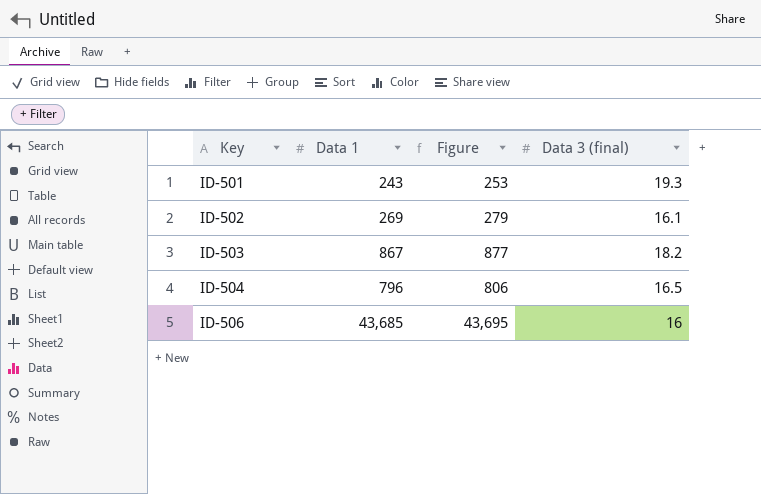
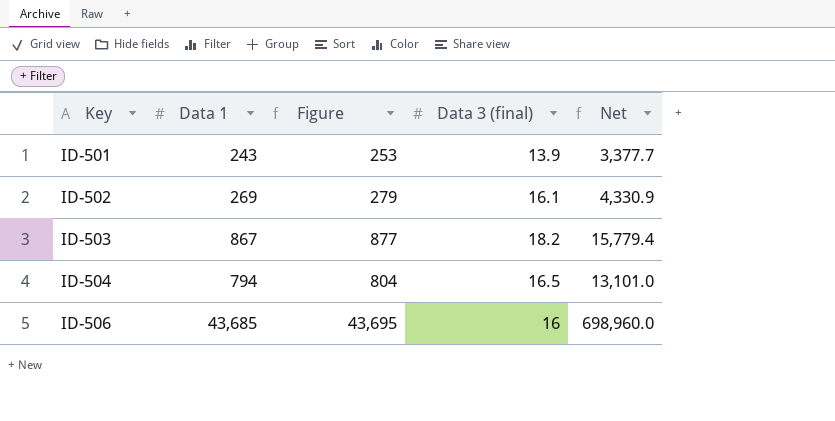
column Net | formula: none -> [Data 1] * [Data 3 (final)]
ID-501 | Data 3 (final): 19.3 -> 13.9
ID-504 | Data 1: 796 -> 794
ID-504 | Figure: 806 -> 804

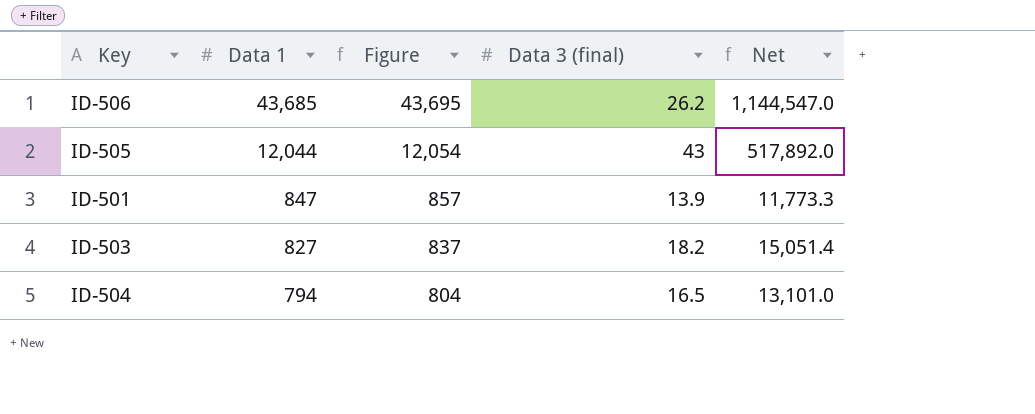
row order: Key ascending -> Data 1 descending
row ID-502: 269 | 279 | 16.1 | 4,330.9 -> none
ID-506 | Data 3 (final): 16 -> 26.2
ID-506 | Net: 698,960.0 -> 1,144,547.0
row ID-505: none -> 12,044 | 12,054 | 43 | 517,892.0
ID-501 | Data 1: 243 -> 847
ID-501 | Figure: 253 -> 857
ID-501 | Net: 3,377.7 -> 11,773.3
ID-503 | Data 1: 867 -> 827
ID-503 | Figure: 877 -> 837
ID-503 | Net: 15,779.4 -> 15,051.4

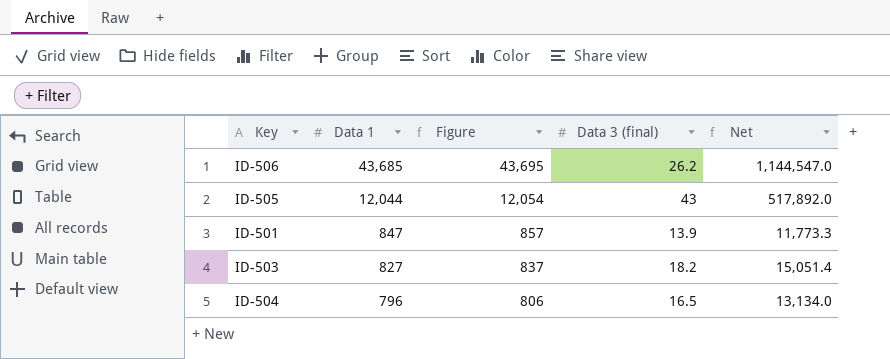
ID-504 | Data 1: 794 -> 796
ID-504 | Figure: 804 -> 806
ID-504 | Net: 13,101.0 -> 13,134.0

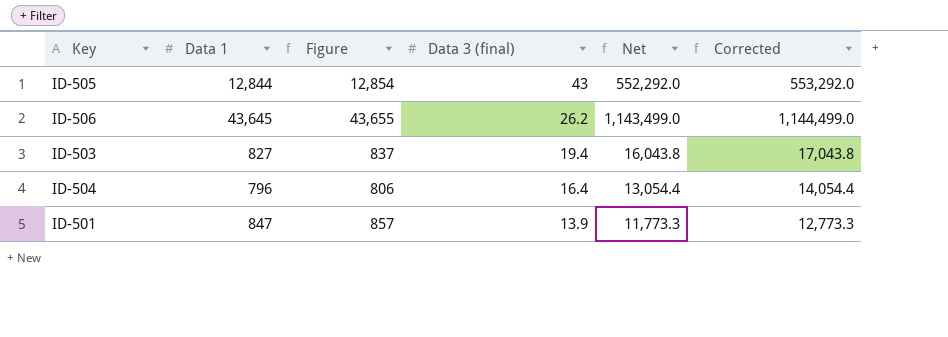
row order: Data 1 descending -> Data 3 (final) descending
column Corrected | formula: none -> [Net] + 1000
ID-505 | Data 1: 12,044 -> 12,844
ID-505 | Figure: 12,054 -> 12,854
ID-505 | Net: 517,892.0 -> 552,292.0
ID-506 | Data 1: 43,685 -> 43,645
ID-506 | Figure: 43,695 -> 43,655
ID-506 | Net: 1,144,547.0 -> 1,143,499.0
ID-503 | Data 3 (final): 18.2 -> 19.4
ID-503 | Net: 15,051.4 -> 16,043.8
ID-504 | Data 3 (final): 16.5 -> 16.4
ID-504 | Net: 13,134.0 -> 13,054.4

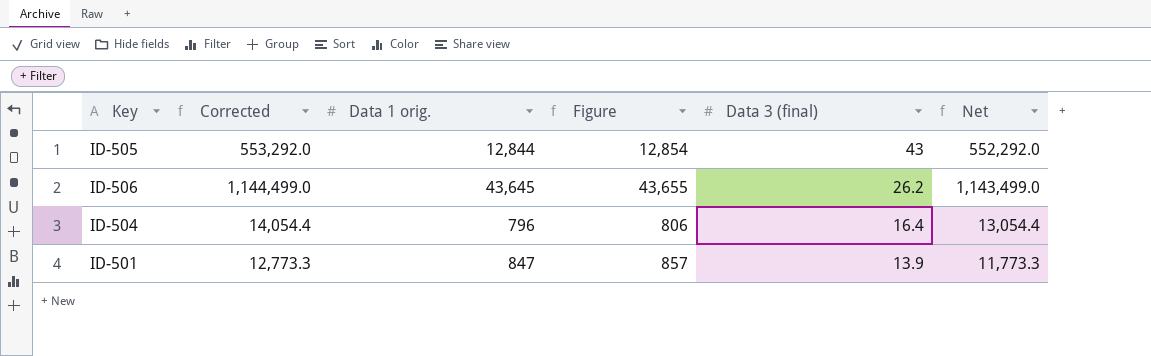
column Corrected | position: 6 -> 2
column name: Data 1 -> Data 1 orig.
row ID-503: 827 | 837 | 19.4 | 16,043.8 | 17,043.8 -> none

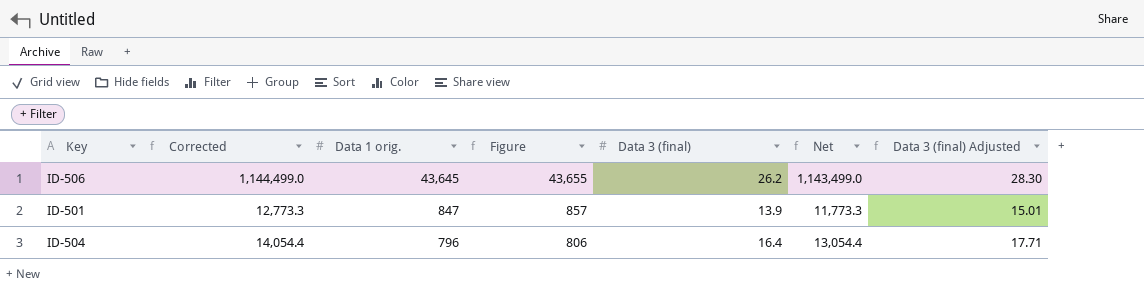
row order: Data 3 (final) descending -> Data 1 orig. descending
column Data 3 (final) Adjusted | formula: none -> [Data 3 (final)] * 1.08
row ID-505: 553,292.0 | 12,844 | 12,854 | 43 | 552,292.0 -> none

